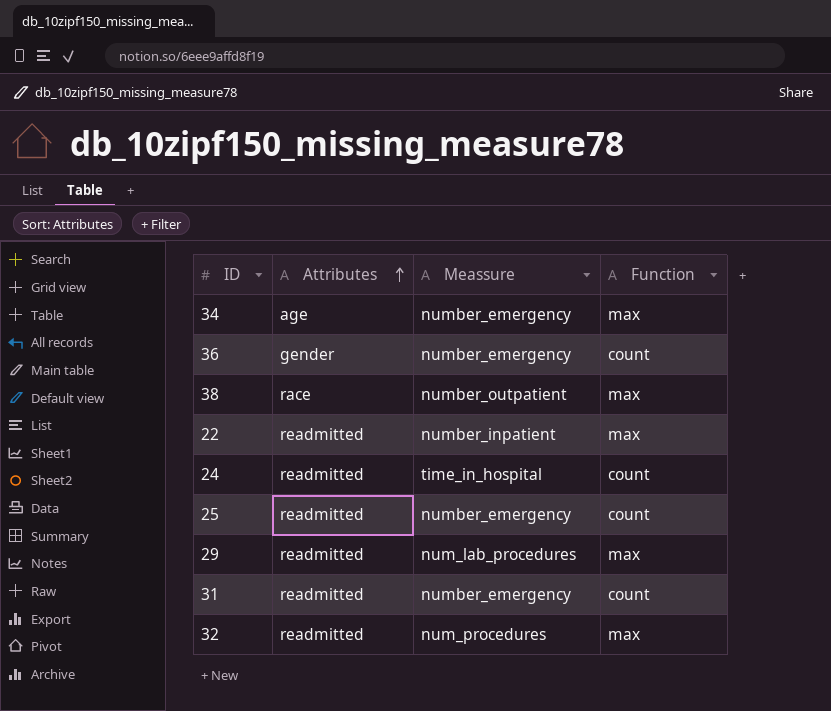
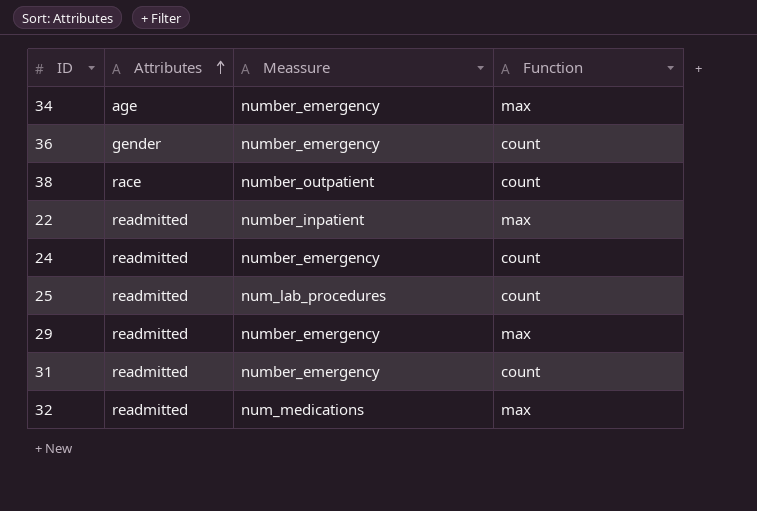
38 | Function: max -> count
24 | Meassure: time_in_hospital -> number_emergency
25 | Meassure: number_emergency -> num_lab_procedures
29 | Meassure: num_lab_procedures -> number_emergency
32 | Meassure: num_procedures -> num_medications

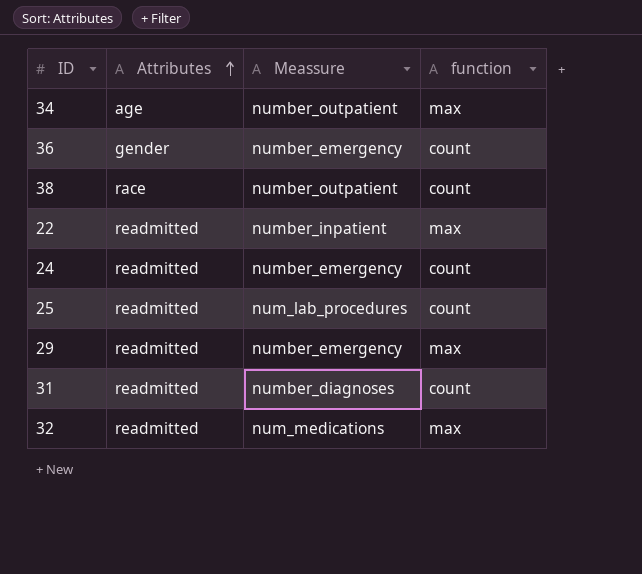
column name: Function -> function
34 | Meassure: number_emergency -> number_outpatient
31 | Meassure: number_emergency -> number_diagnoses

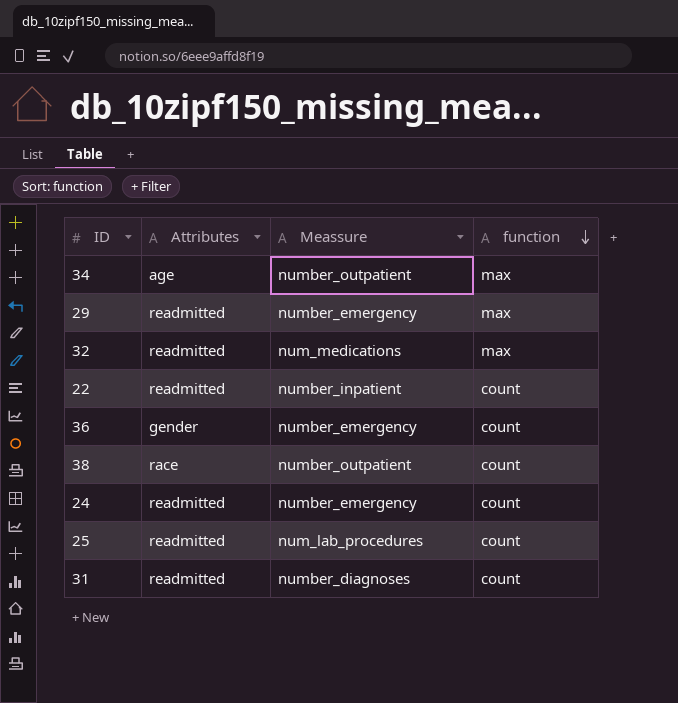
row order: Attributes ascending -> function descending
22 | function: max -> count

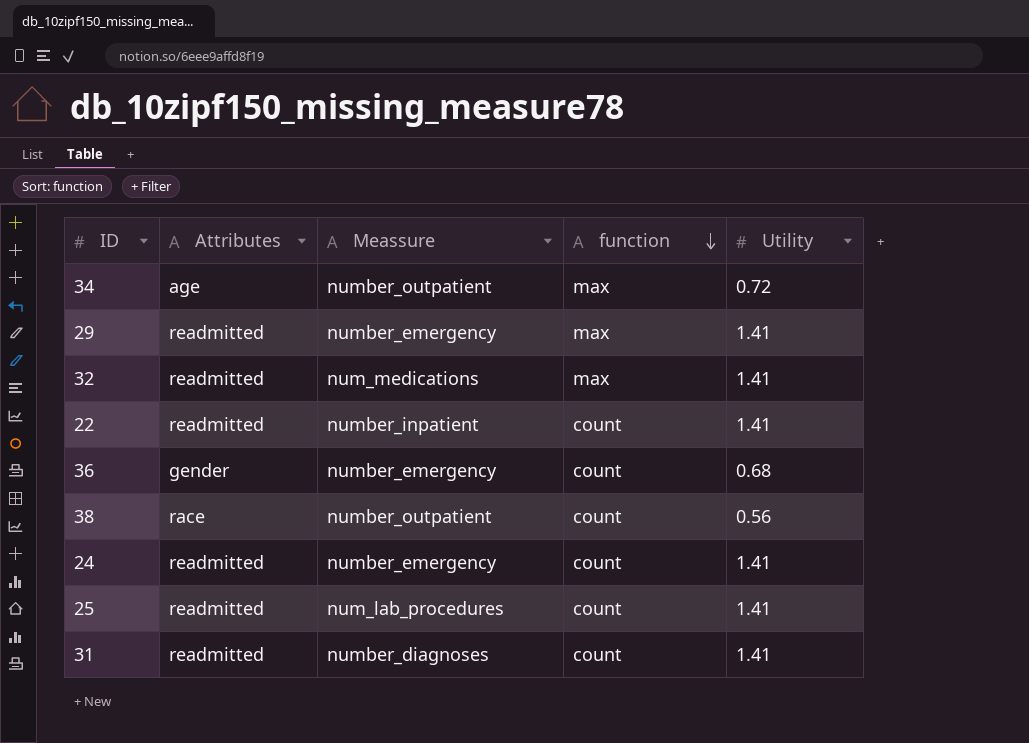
column Utility | position: none -> 5

